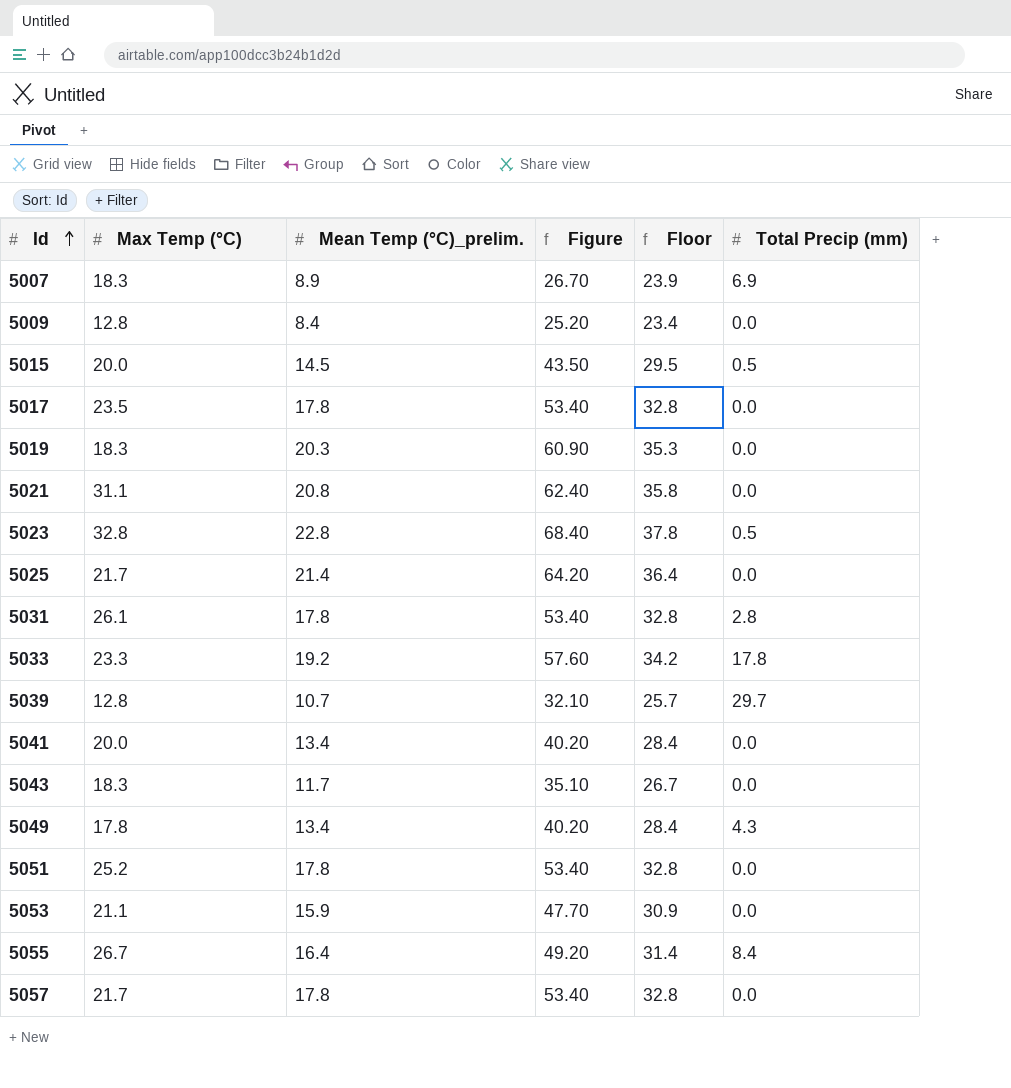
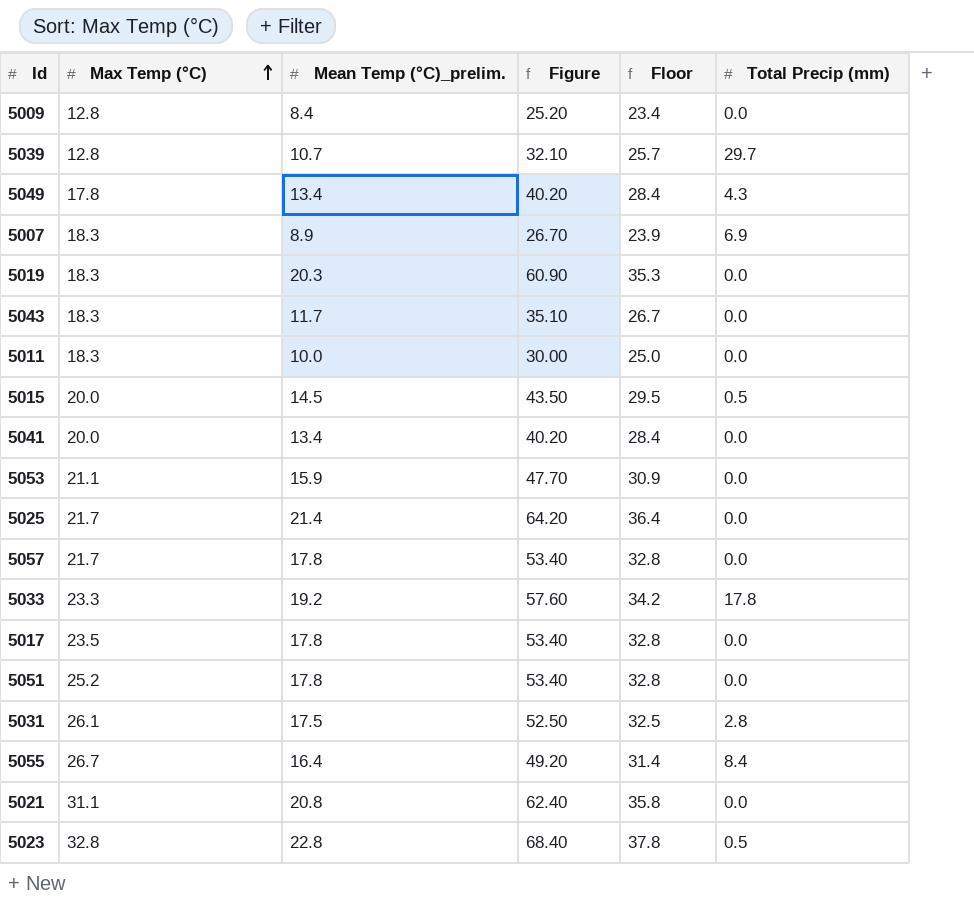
row order: Id ascending -> Max Temp (°C) ascending
row 5011: none -> 18.3 | 10.0 | 30.00 | 25.0 | 0.0
5031 | Mean Temp (°C)_prelim.: 17.8 -> 17.5
5031 | Figure: 53.40 -> 52.50
5031 | Floor: 32.8 -> 32.5

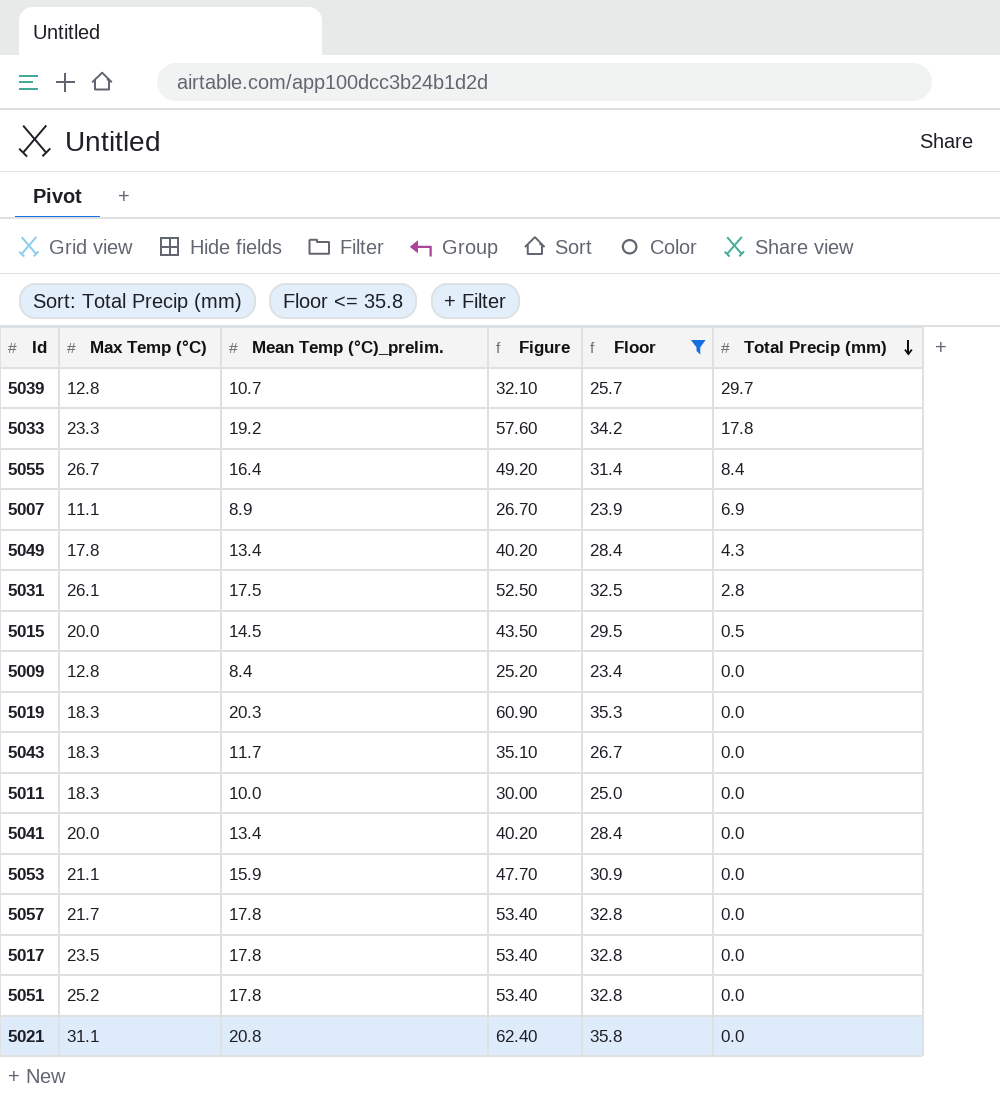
filter: none -> Floor <= 35.8
row order: Max Temp (°C) ascending -> Total Precip (mm) descending
5007 | Max Temp (°C): 18.3 -> 11.1

